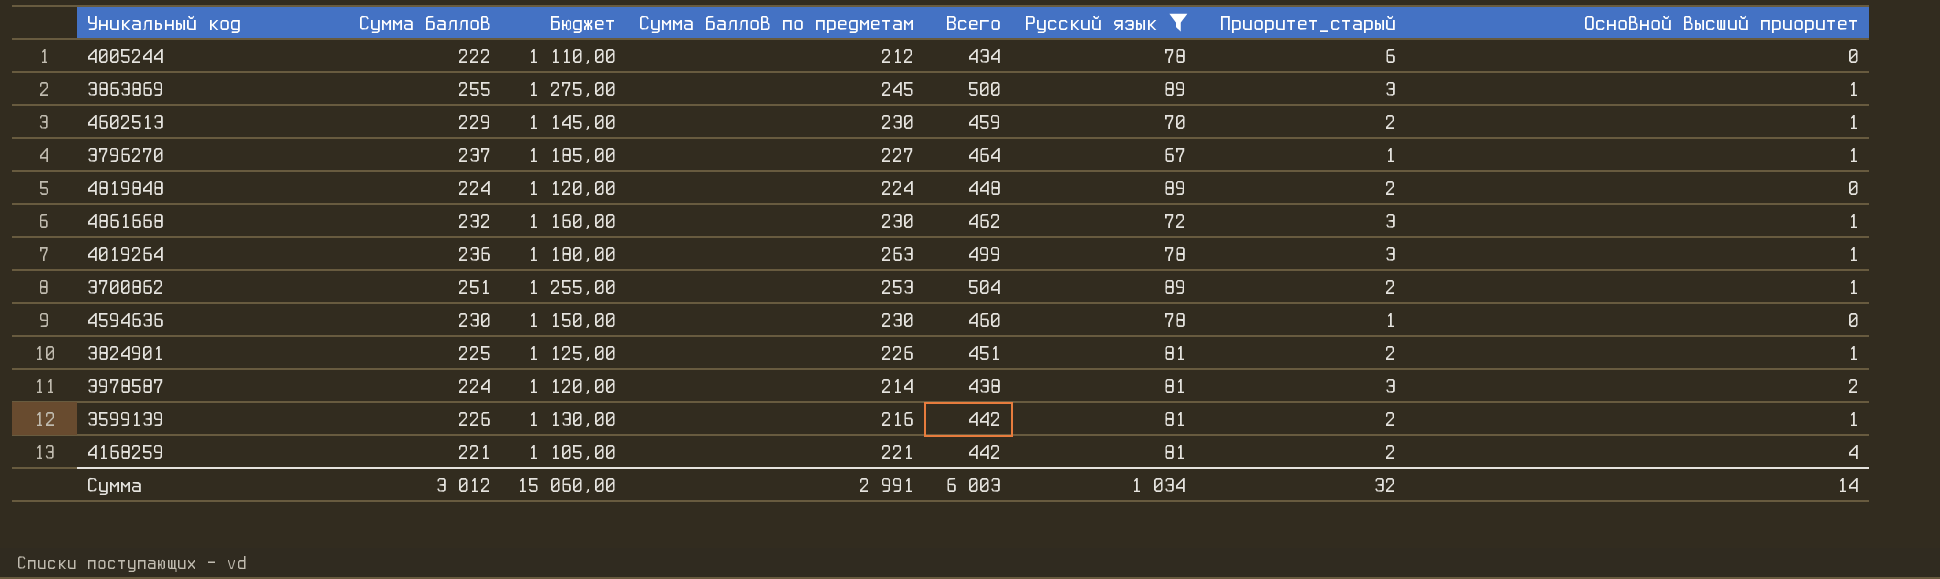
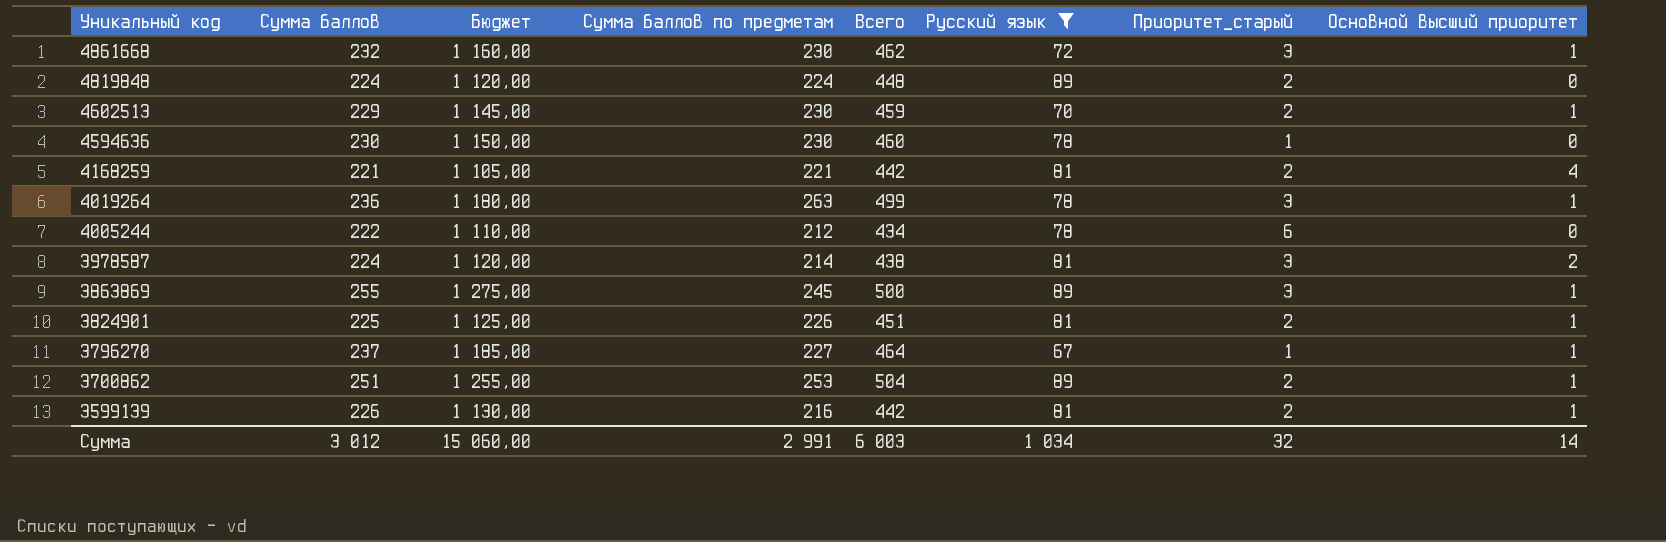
row order: none -> Уникальный код descending

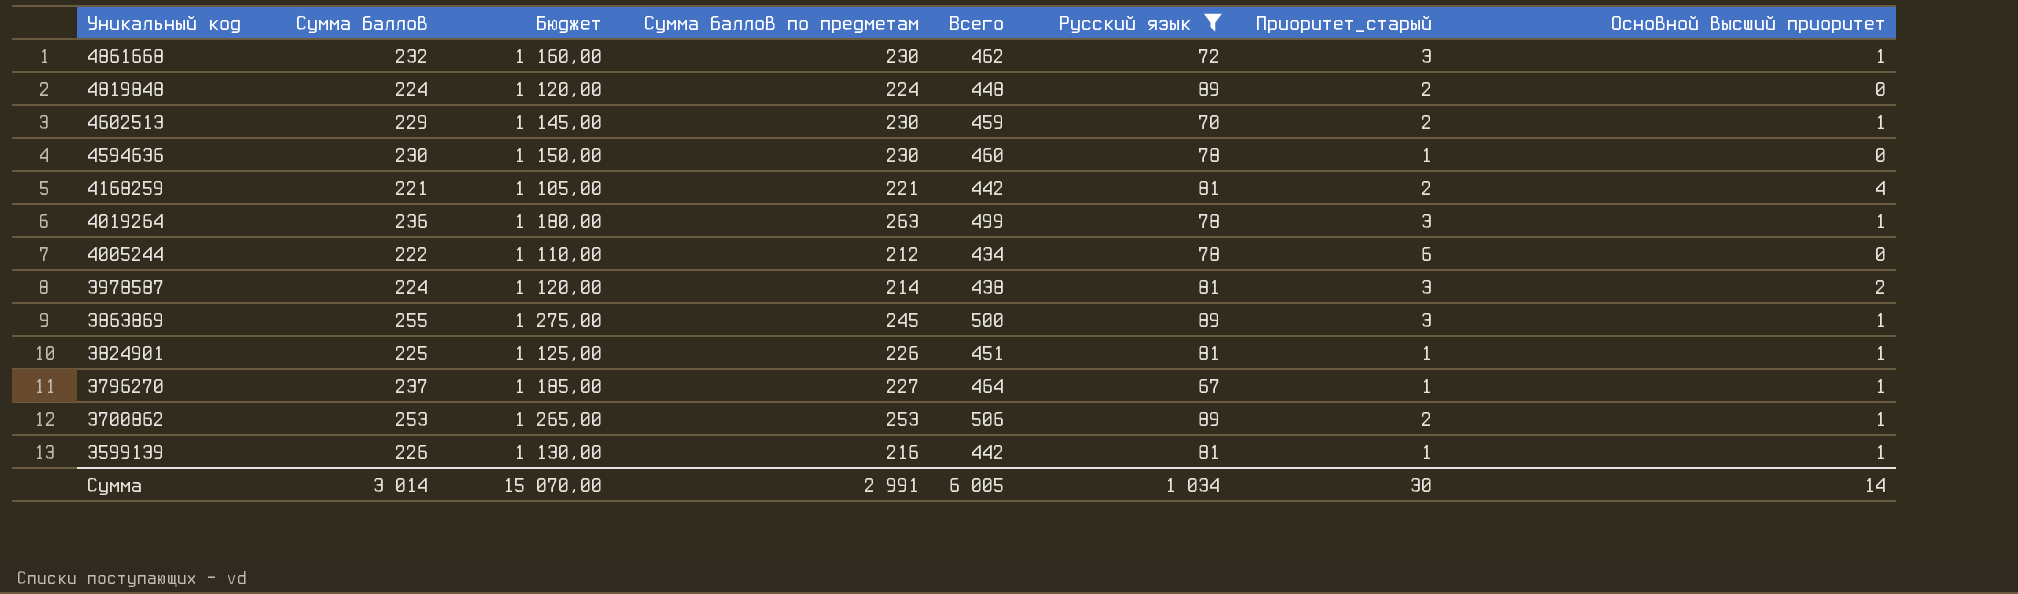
3824901 | Приоритет_старый: 2 -> 1
3700862 | Сумма баллов: 251 -> 253
3700862 | Бюджет: 1 255,00 -> 1 265,00
3700862 | Всего: 504 -> 506
3599139 | Приоритет_старый: 2 -> 1
Сумма | Сумма баллов: 3 012 -> 3 014
Сумма | Бюджет: 15 060,00 -> 15 070,00
Сумма | Всего: 6 003 -> 6 005
Сумма | Приоритет_старый: 32 -> 30

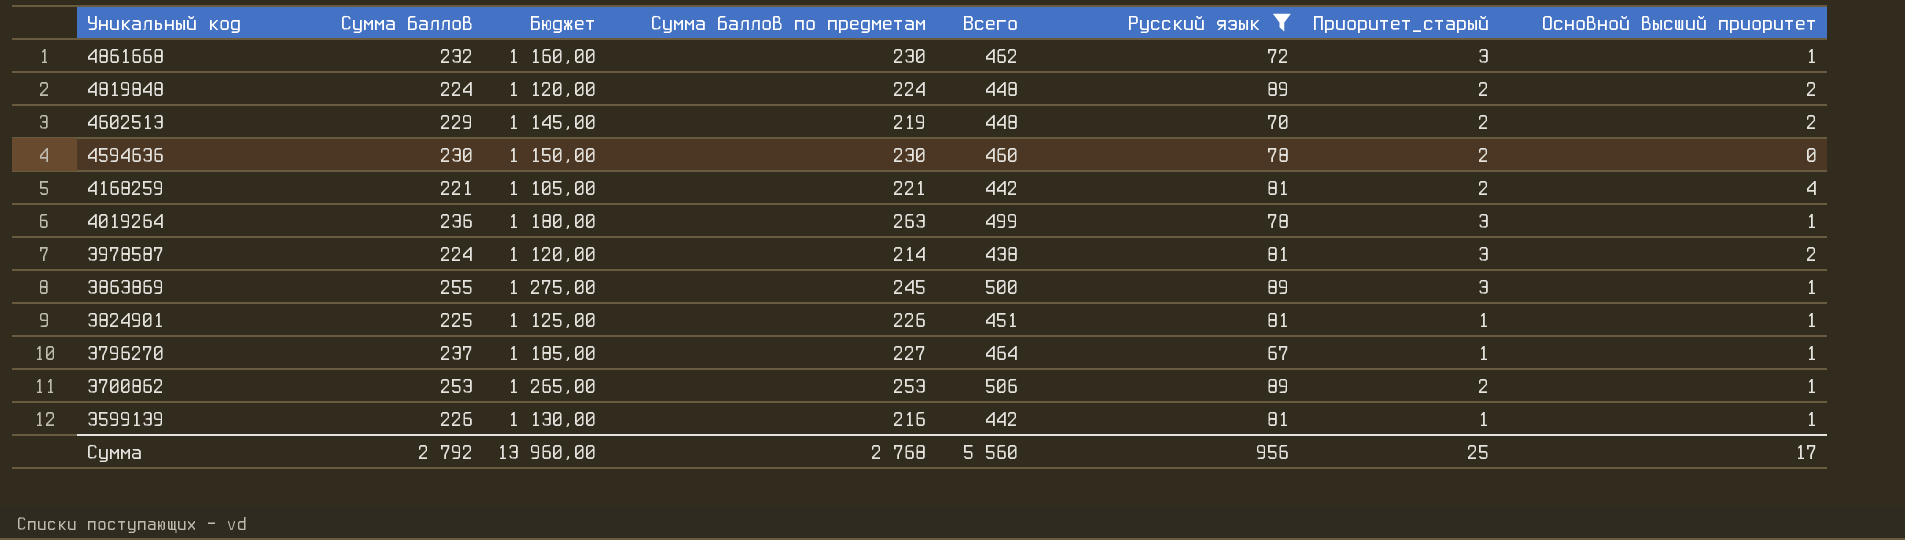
row 4005244: 222 | 1 110,00 | 212 | 434 | 78 | 6 | 0 -> none
4819848 | Основной высший приоритет: 0 -> 2
4602513 | Сумма баллов по предметам: 230 -> 219
4602513 | Всего: 459 -> 448
4602513 | Основной высший приоритет: 1 -> 2
4594636 | Приоритет_старый: 1 -> 2
Сумма | Сумма баллов: 3 014 -> 2 792
Сумма | Бюджет: 15 070,00 -> 13 960,00
Сумма | Сумма баллов по предметам: 2 991 -> 2 768
Сумма | Всего: 6 005 -> 5 560
Сумма | Русский язык: 1 034 -> 956
Сумма | Приоритет_старый: 30 -> 25
Сумма | Основной высший приоритет: 14 -> 17

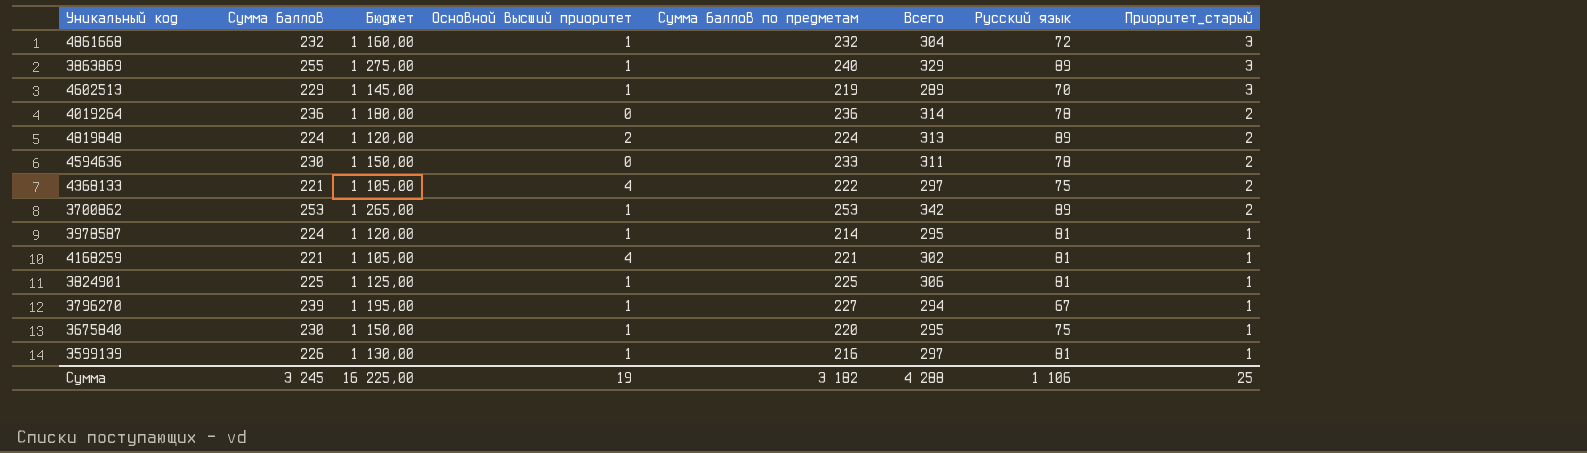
filter: Русский язык != 75 -> none
row order: Уникальный код descending -> Приоритет_старый descending
column Основной высший приоритет | position: 8 -> 4
column Всего | formula: [Сумма баллов] + [Сумма баллов по предметам] -> [Сумма баллов по предметам] + [Русский язык]
4861668 | Сумма баллов по предметам: 230 -> 232
3863869 | Сумма баллов по предметам: 245 -> 240
4602513 | Основной высший приоритет: 2 -> 1
4602513 | Приоритет_старый: 2 -> 3
4019264 | Основной высший приоритет: 1 -> 0
4019264 | Сумма баллов по предметам: 263 -> 236
4019264 | Приоритет_старый: 3 -> 2
4594636 | Сумма баллов по предметам: 230 -> 233
3978587 | Основной высший приоритет: 2 -> 1
3978587 | Приоритет_старый: 3 -> 1
4168259 | Приоритет_старый: 2 -> 1
3824901 | Сумма баллов по предметам: 226 -> 225
3796270 | Сумма баллов: 237 -> 239
3796270 | Бюджет: 1 185,00 -> 1 195,00
Сумма | Сумма баллов: 2 792 -> 3 245
Сумма | Бюджет: 13 960,00 -> 16 225,00
Сумма | Основной высший приоритет: 17 -> 19
Сумма | Сумма баллов по предметам: 2 768 -> 3 182
Сумма | Всего: 5 560 -> 4 288
Сумма | Русский язык: 956 -> 1 106

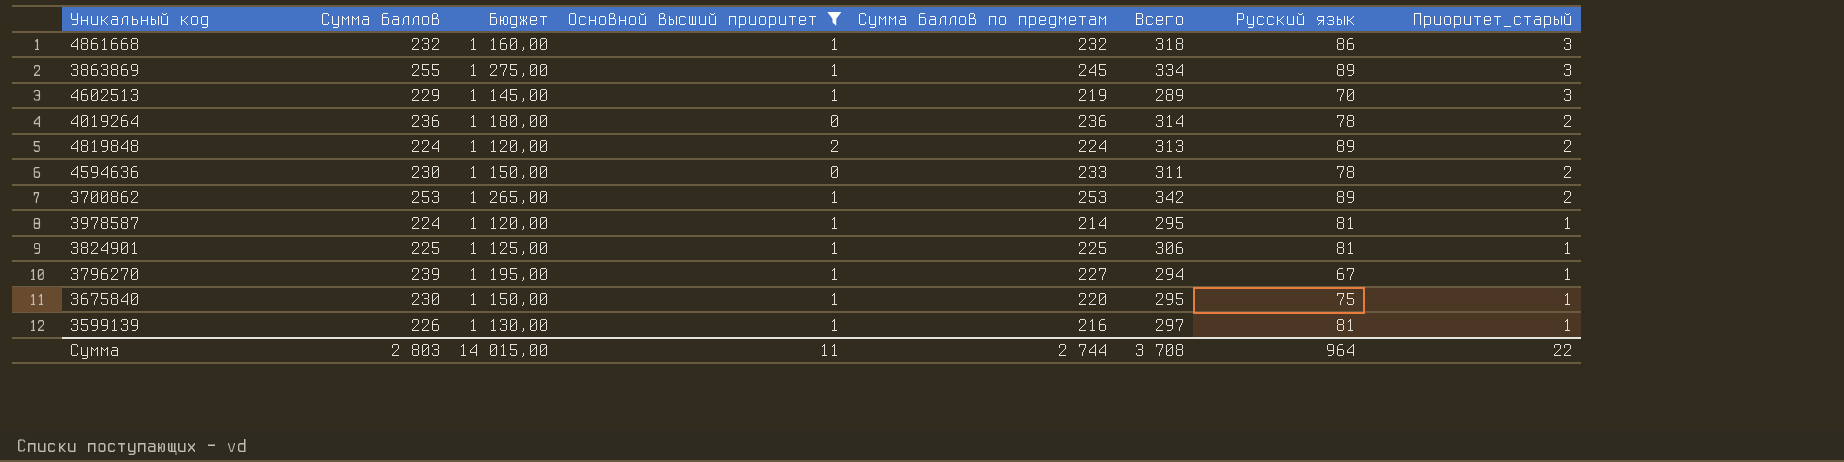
filter: none -> Основной высший приоритет != 4
4861668 | Всего: 304 -> 318
4861668 | Русский язык: 72 -> 86
3863869 | Сумма баллов по предметам: 240 -> 245
3863869 | Всего: 329 -> 334
Сумма | Сумма баллов: 3 245 -> 2 803
Сумма | Бюджет: 16 225,00 -> 14 015,00
Сумма | Основной высший приоритет: 19 -> 11
Сумма | Сумма баллов по предметам: 3 182 -> 2 744
Сумма | Всего: 4 288 -> 3 708
Сумма | Русский язык: 1 106 -> 964
Сумма | Приоритет_старый: 25 -> 22

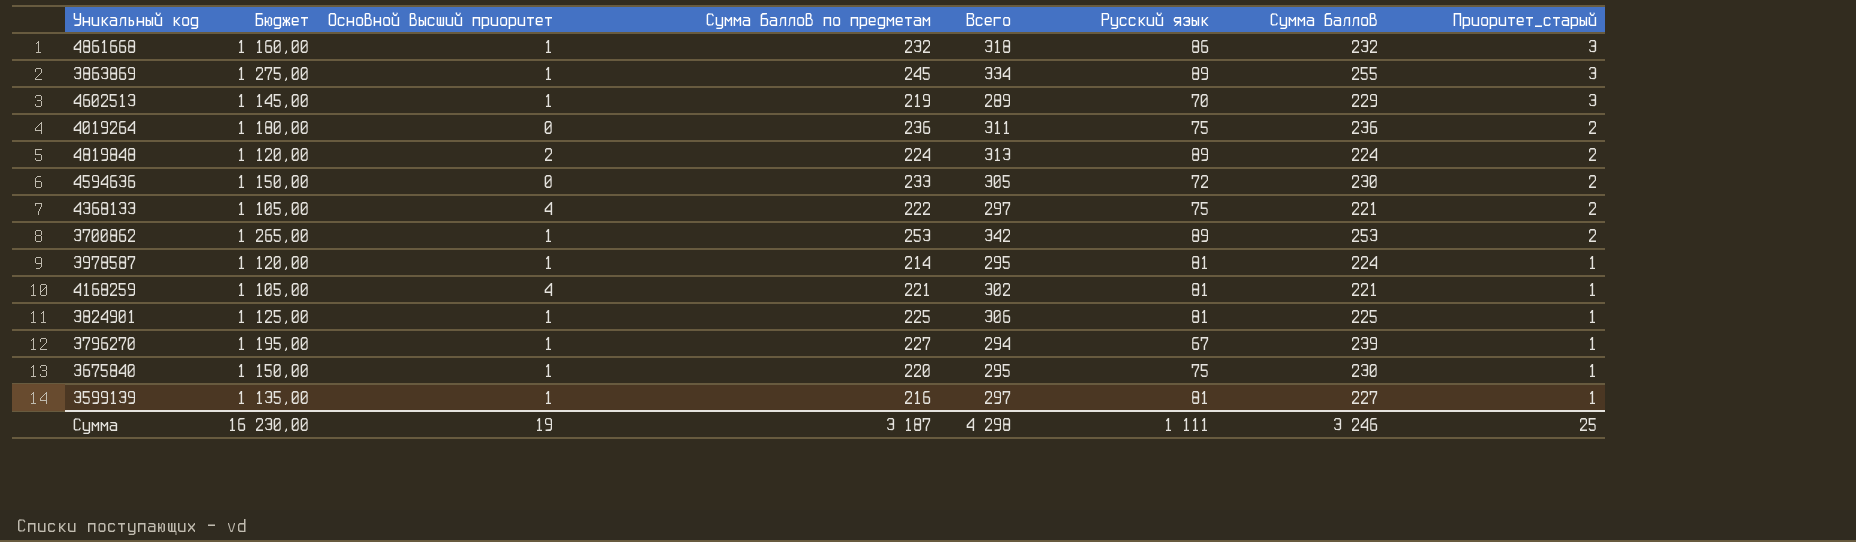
filter: Основной высший приоритет != 4 -> none
column Сумма баллов | position: 2 -> 7
4019264 | Всего: 314 -> 311
4019264 | Русский язык: 78 -> 75
4594636 | Всего: 311 -> 305
4594636 | Русский язык: 78 -> 72
3599139 | Бюджет: 1 130,00 -> 1 135,00
3599139 | Сумма баллов: 226 -> 227
Сумма | Бюджет: 14 015,00 -> 16 230,00
Сумма | Основной высший приоритет: 11 -> 19
Сумма | Сумма баллов по предметам: 2 744 -> 3 187
Сумма | Всего: 3 708 -> 4 298
Сумма | Русский язык: 964 -> 1 111
Сумма | Сумма баллов: 2 803 -> 3 246
Сумма | Приоритет_старый: 22 -> 25

